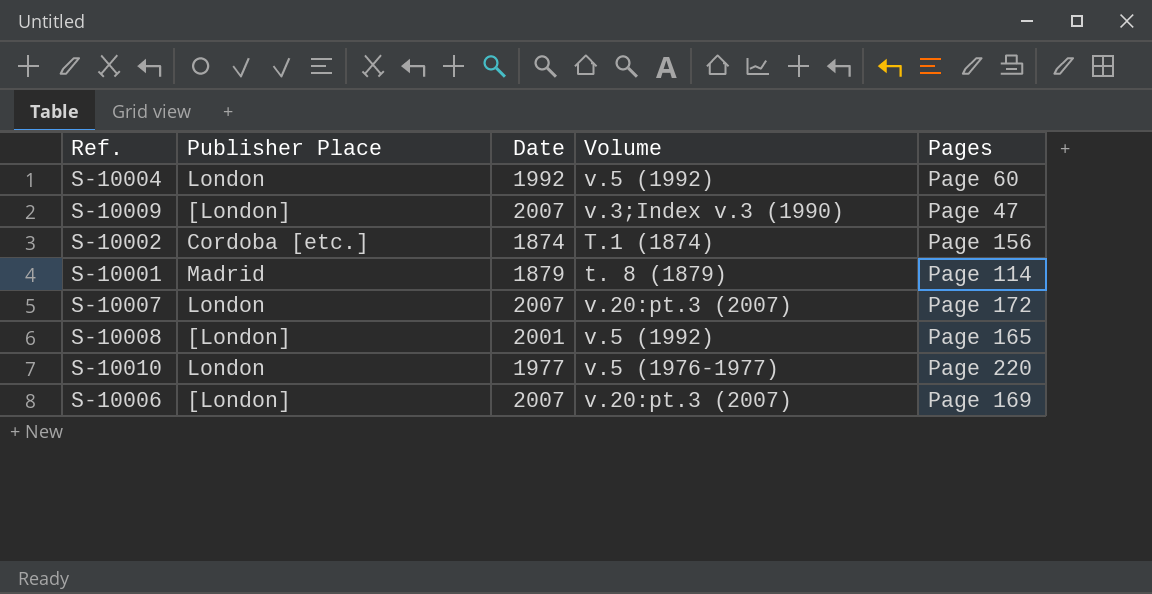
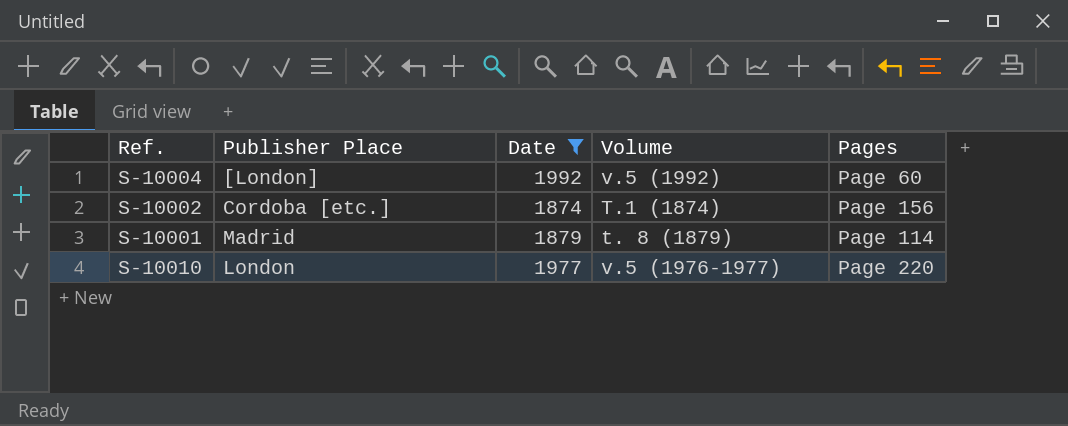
filter: none -> Date <= 1992
S-10004 | Publisher Place: London -> [London]

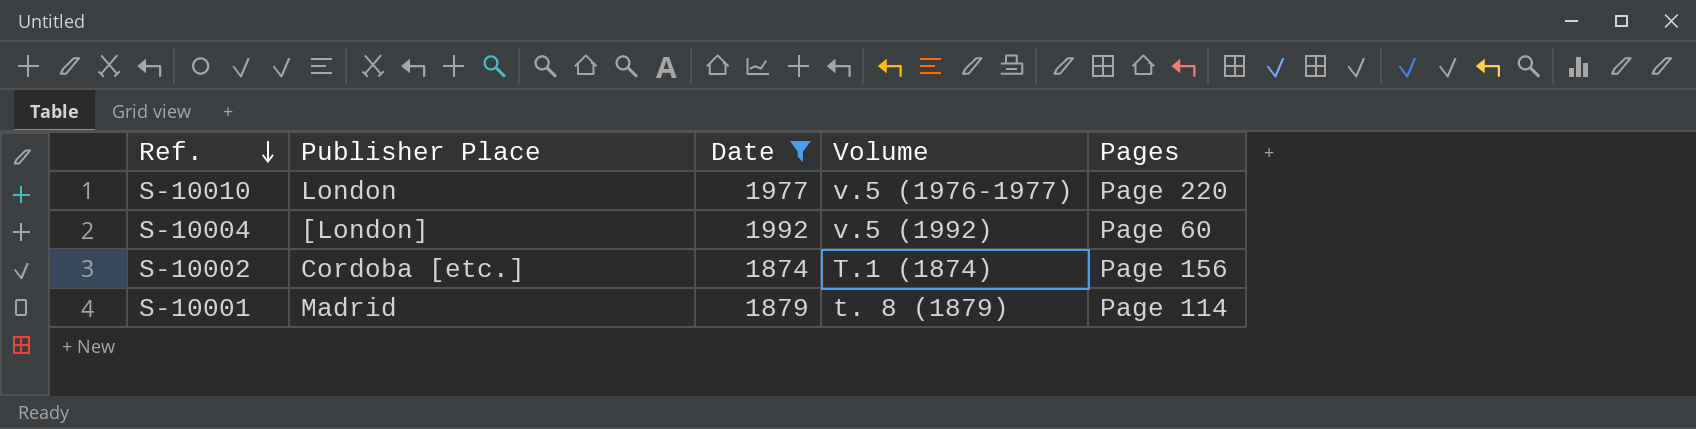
row order: none -> Ref. descending

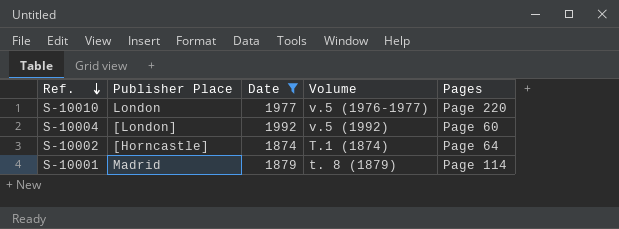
S-10002 | Publisher Place: Cordoba [etc.] -> [Horncastle]
S-10002 | Pages: Page 156 -> Page 64

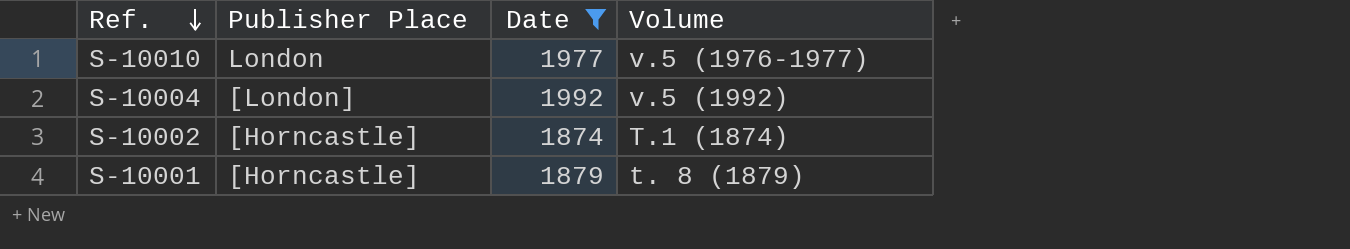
column Pages | position: 5 -> none
S-10001 | Publisher Place: Madrid -> [Horncastle]

